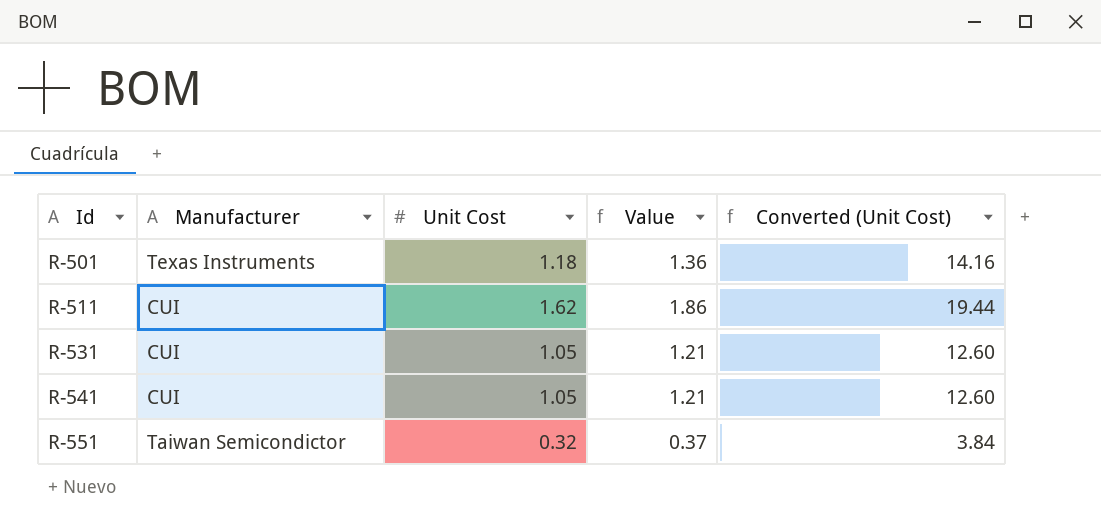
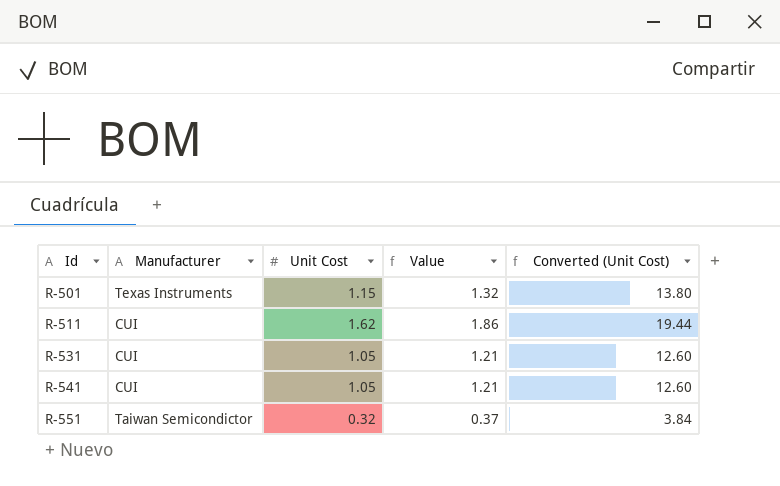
R-501 | Unit Cost: 1.18 -> 1.15
R-501 | Value: 1.36 -> 1.32
R-501 | Converted (Unit Cost): 14.16 -> 13.80

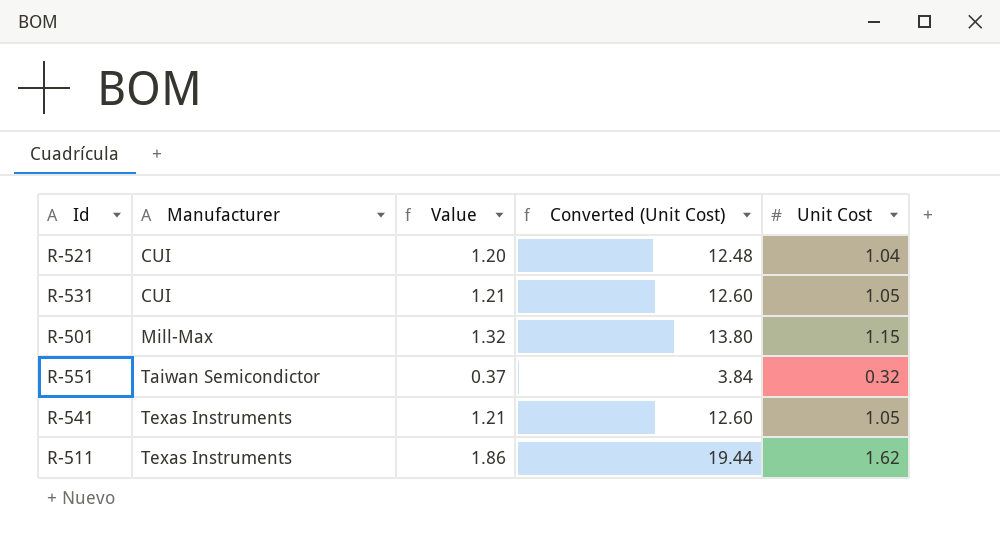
row order: Id ascending -> Manufacturer ascending
column Unit Cost | position: 3 -> 5
row R-521: none -> CUI | 1.20 | 12.48 | 1.04
R-501 | Manufacturer: Texas Instruments -> Mill-Max
R-541 | Manufacturer: CUI -> Texas Instruments
R-511 | Manufacturer: CUI -> Texas Instruments

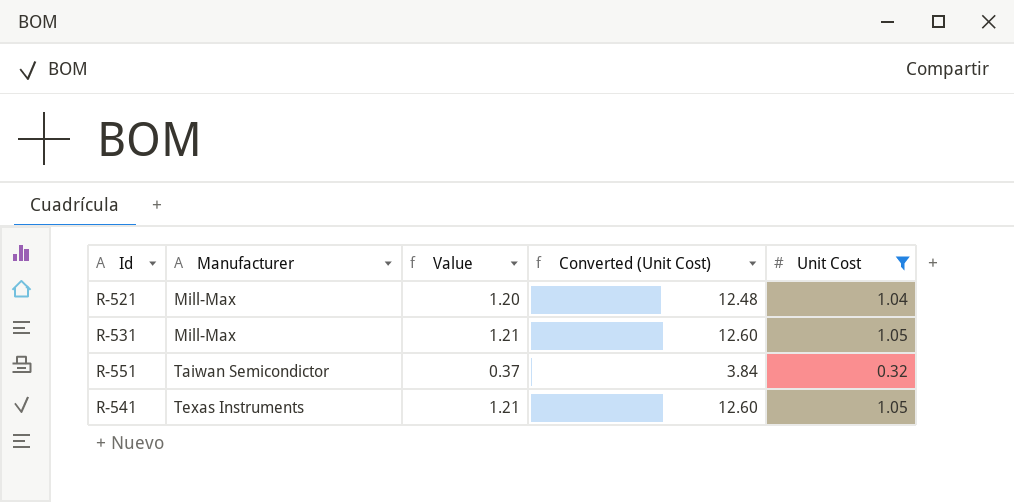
filter: none -> Unit Cost <= 1.05
R-521 | Manufacturer: CUI -> Mill-Max
R-531 | Manufacturer: CUI -> Mill-Max

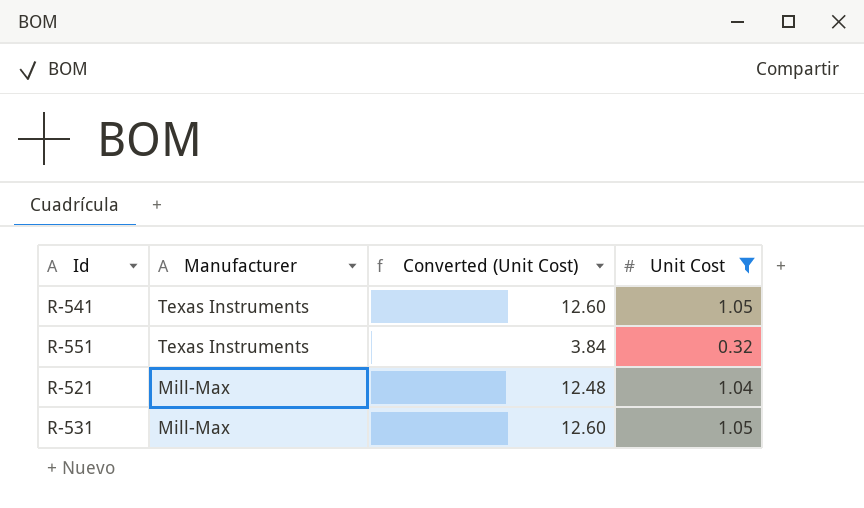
row order: Manufacturer ascending -> Manufacturer descending
column Value | formula: [Unit Cost] * 1.15 -> none
R-551 | Manufacturer: Taiwan Semicondictor -> Texas Instruments

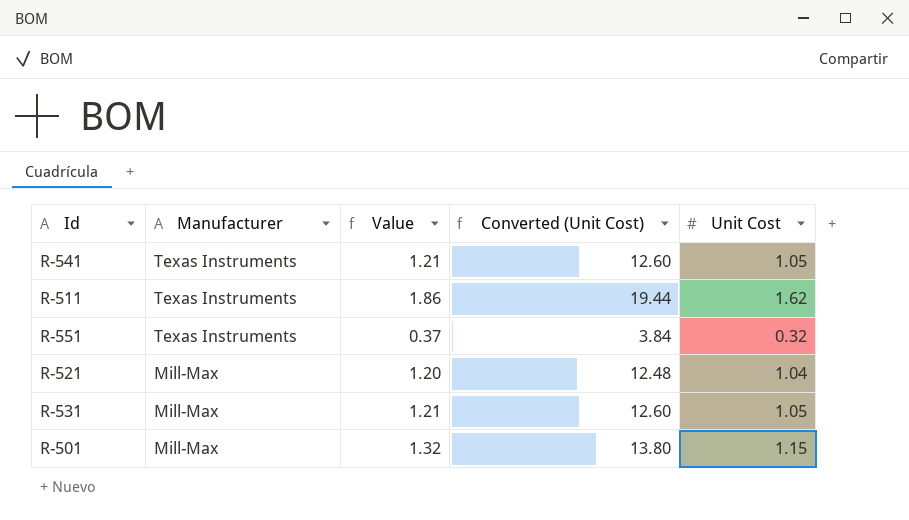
filter: Unit Cost <= 1.05 -> none
column Value | formula: none -> [Unit Cost] * 1.15

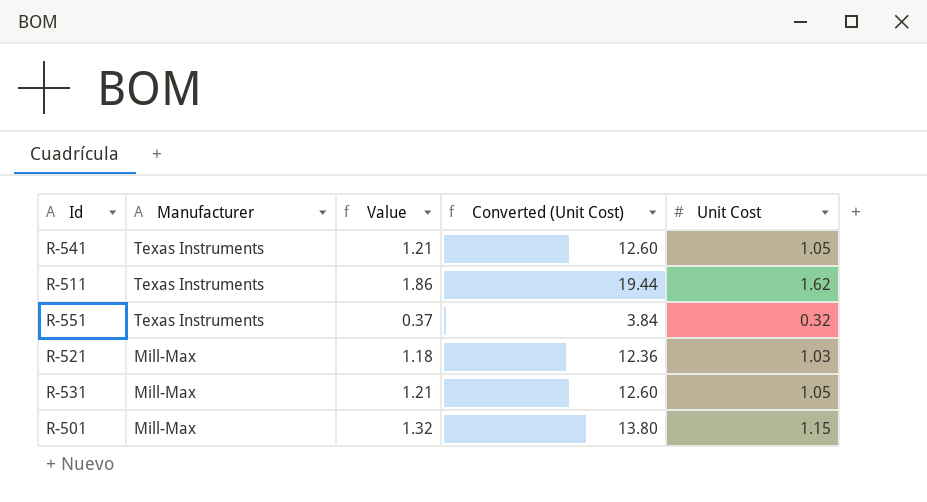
R-521 | Value: 1.20 -> 1.18
R-521 | Converted (Unit Cost): 12.48 -> 12.36
R-521 | Unit Cost: 1.04 -> 1.03

